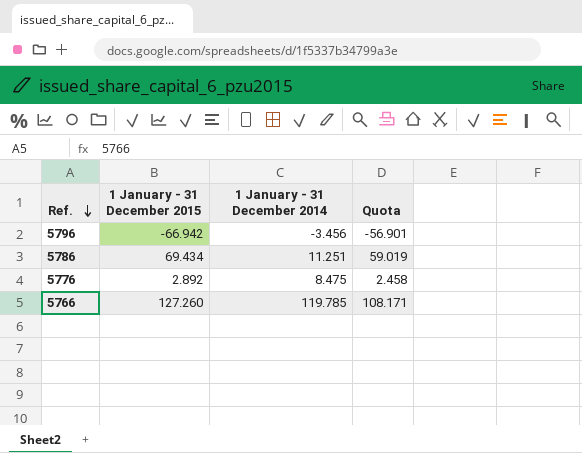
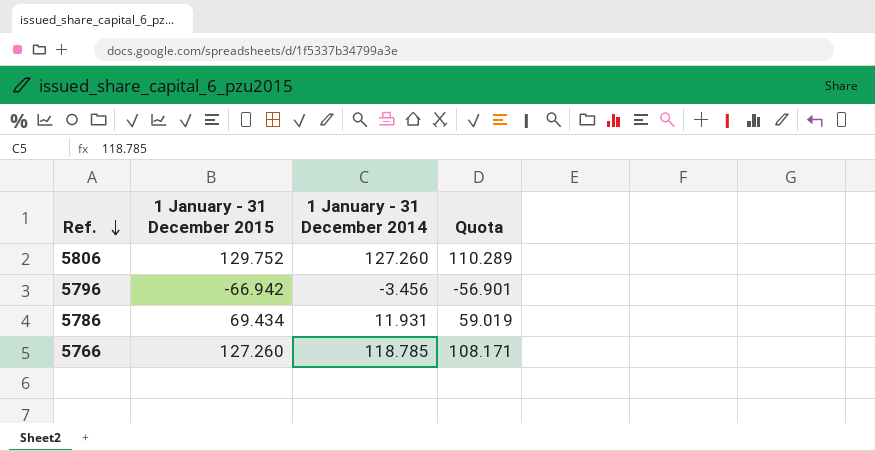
row 5776: 2.892 | 8.475 | 2.458 -> none
row 5806: none -> 129.752 | 127.260 | 110.289
5786 | 1 January - 31 December 2014: 11.251 -> 11.931
5766 | 1 January - 31 December 2014: 119.785 -> 118.785

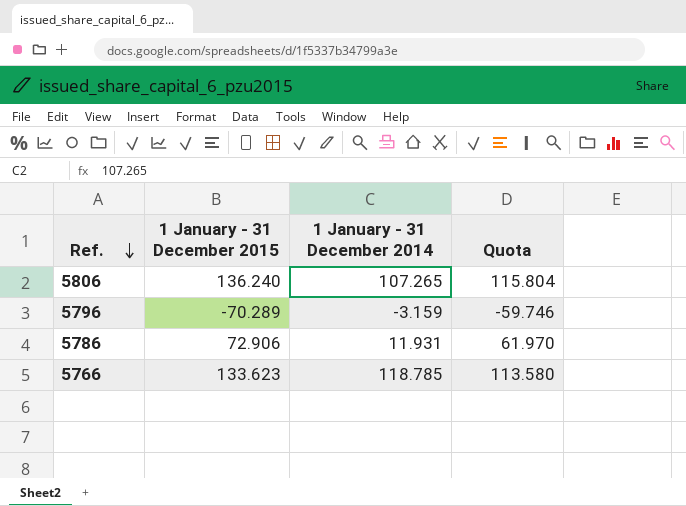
5806 | 1 January - 31 December 2015: 129.752 -> 136.240
5806 | 1 January - 31 December 2014: 127.260 -> 107.265
5806 | Quota: 110.289 -> 115.804
5796 | 1 January - 31 December 2015: -66.942 -> -70.289
5796 | 1 January - 31 December 2014: -3.456 -> -3.159
5796 | Quota: -56.901 -> -59.746
5786 | 1 January - 31 December 2015: 69.434 -> 72.906
5786 | Quota: 59.019 -> 61.970
5766 | 1 January - 31 December 2015: 127.260 -> 133.623
5766 | Quota: 108.171 -> 113.580

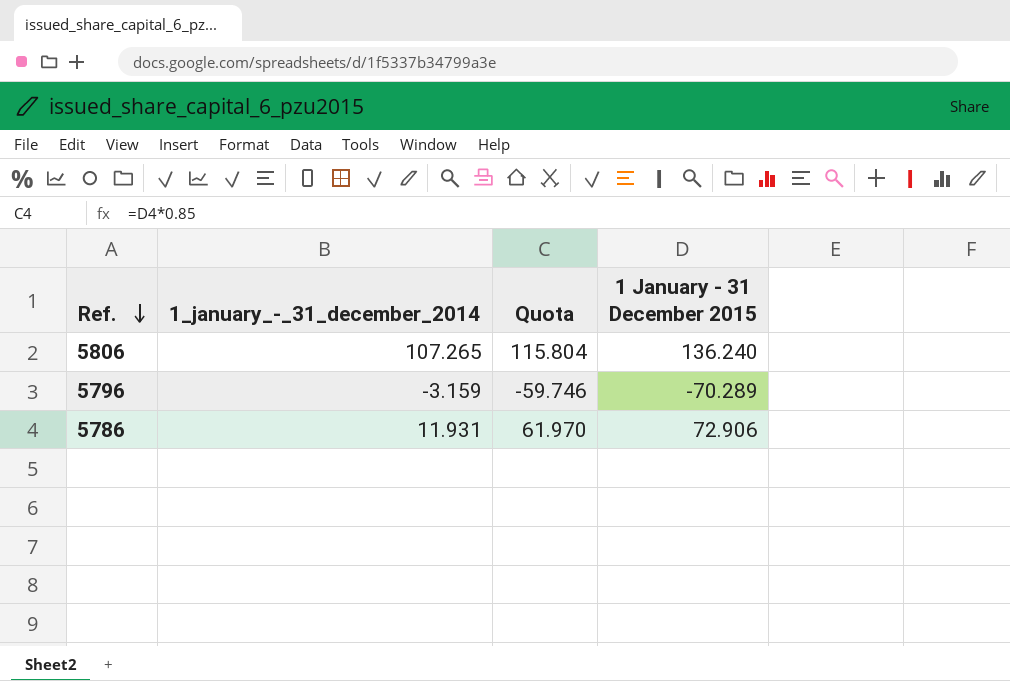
column name: 1 January - 31 December 2014 -> 1_january_-_31_december_2014
column 1 January - 31 December 2015 | position: 2 -> 4
row 5766: 133.623 | 118.785 | 113.580 -> none

